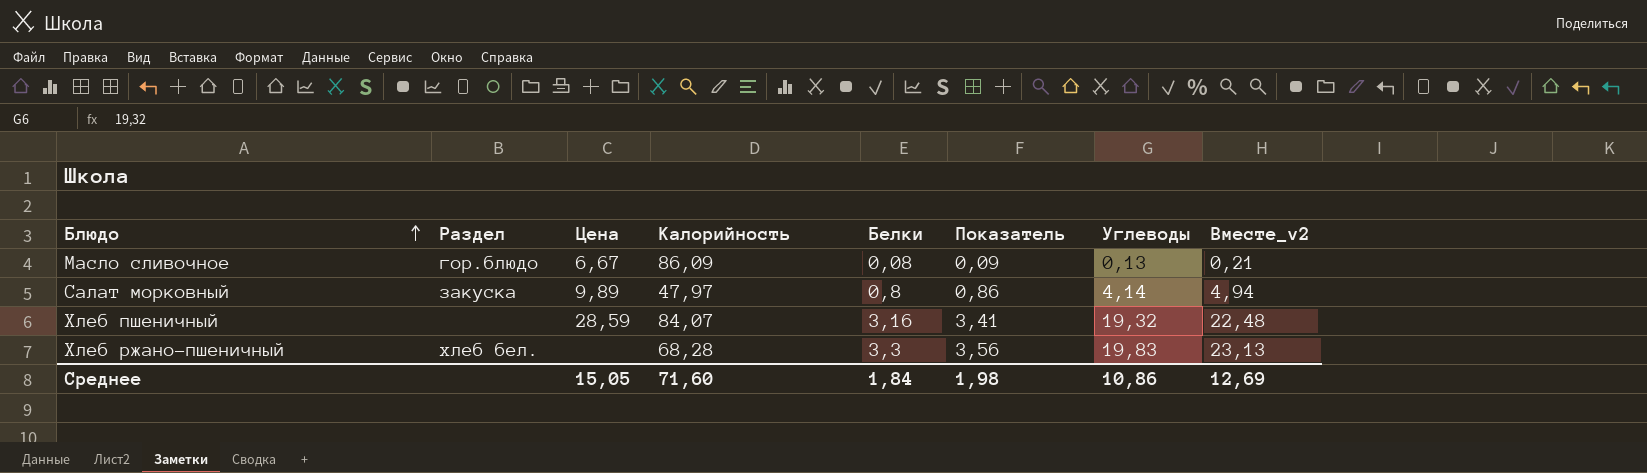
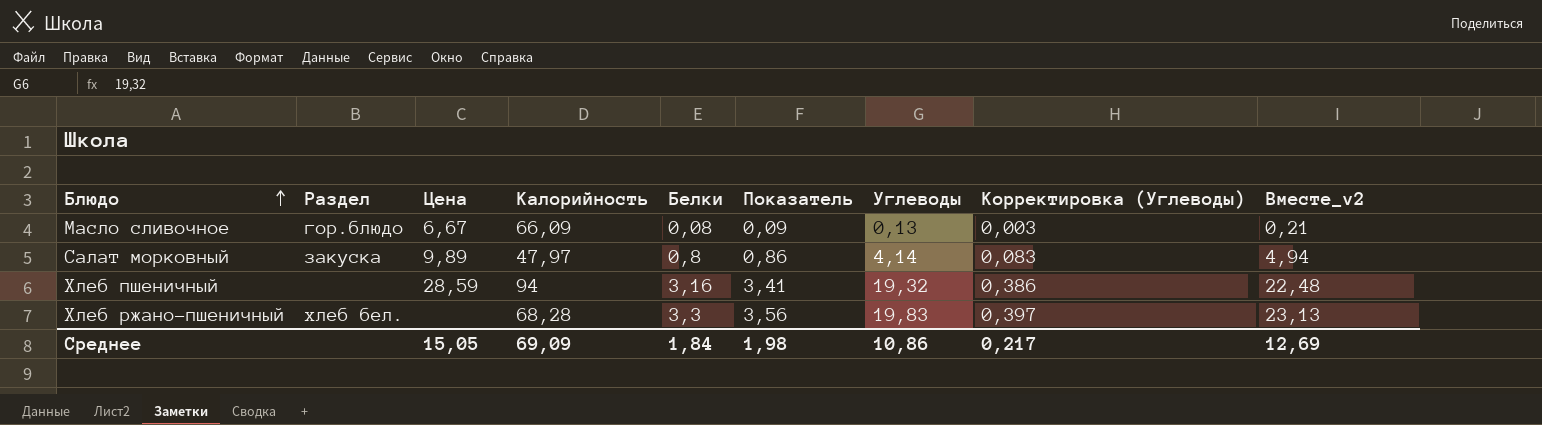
column Корректировка (Углеводы) | formula: none -> [Углеводы] * 0,02
Масло сливочное | Калорийность: 86,09 -> 66,09
Хлеб пшеничный | Калорийность: 84,07 -> 94
Среднее | Калорийность: 71,60 -> 69,09

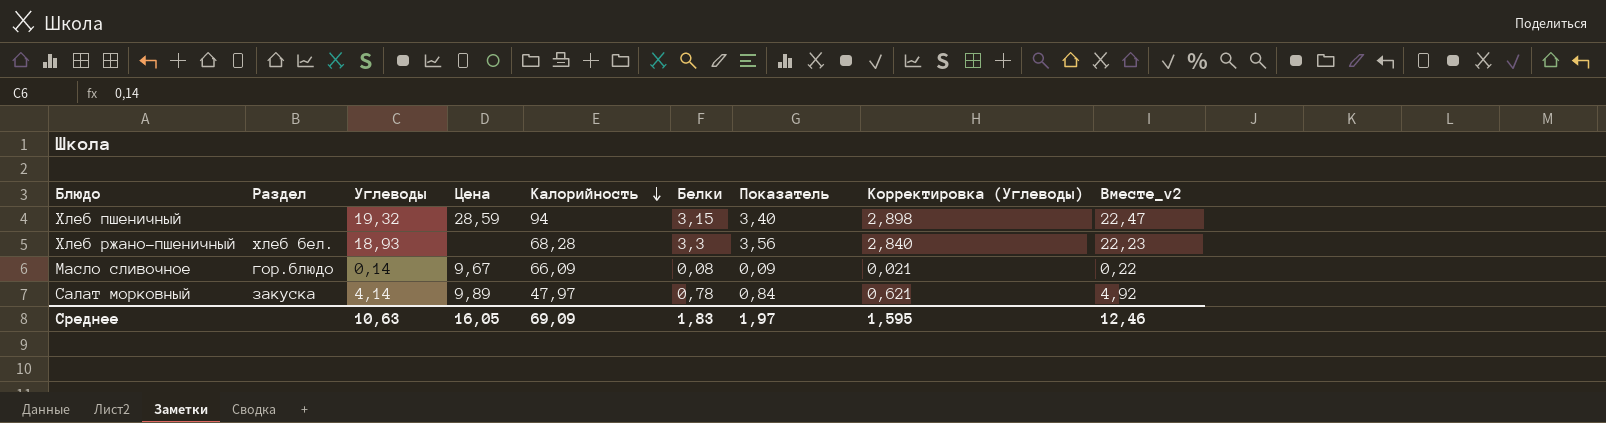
row order: Блюдо ascending -> Калорийность descending
column Углеводы | position: 7 -> 3
column Корректировка (Углеводы) | formula: [Углеводы] * 0,02 -> [Углеводы] * 0,15
Хлеб пшеничный | Белки: 3,16 -> 3,15
Хлеб пшеничный | Показатель: 3,41 -> 3,40
Хлеб пшеничный | Вместе_v2: 22,48 -> 22,47
Хлеб ржано-пшеничный | Углеводы: 19,83 -> 18,93
Хлеб ржано-пшеничный | Вместе_v2: 23,13 -> 22,23
Масло сливочное | Углеводы: 0,13 -> 0,14
Масло сливочное | Цена: 6,67 -> 9,67
Масло сливочное | Вместе_v2: 0,21 -> 0,22
Салат морковный | Белки: 0,8 -> 0,78
Салат морковный | Показатель: 0,86 -> 0,84
Салат морковный | Вместе_v2: 4,94 -> 4,92
Среднее | Углеводы: 10,86 -> 10,63
Среднее | Цена: 15,05 -> 16,05
Среднее | Белки: 1,84 -> 1,83
Среднее | Показатель: 1,98 -> 1,97
Среднее | Корректировка (Углеводы): 0,217 -> 1,595
Среднее | Вместе_v2: 12,69 -> 12,46

